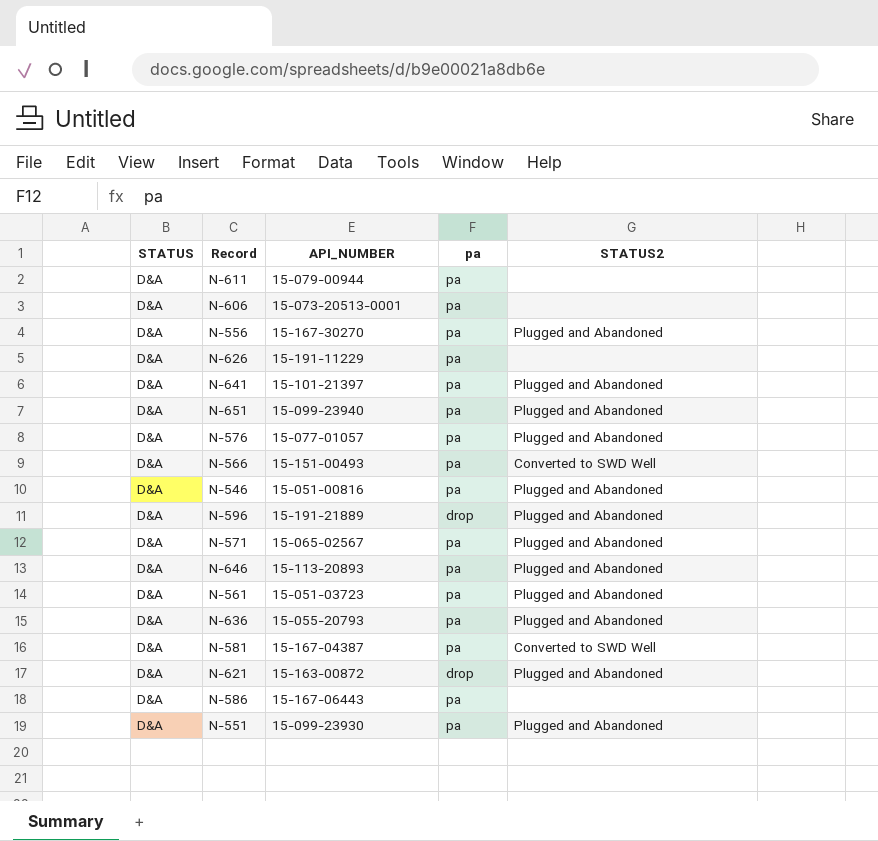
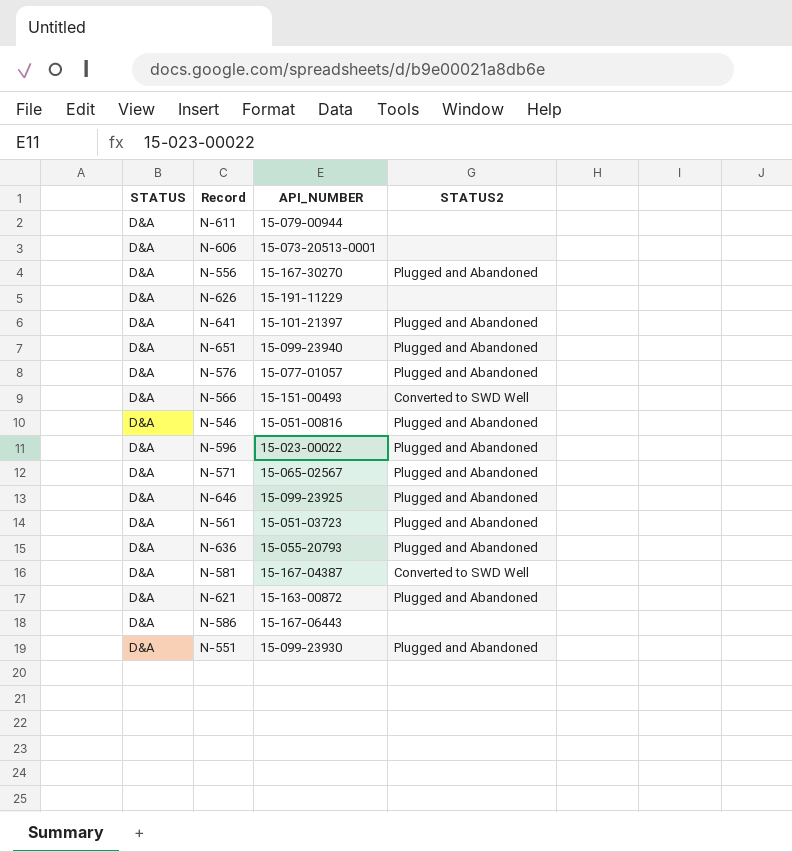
column pa | position: 4 -> none
N-596 | API_NUMBER: 15-191-21889 -> 15-023-00022
N-646 | API_NUMBER: 15-113-20893 -> 15-099-23925

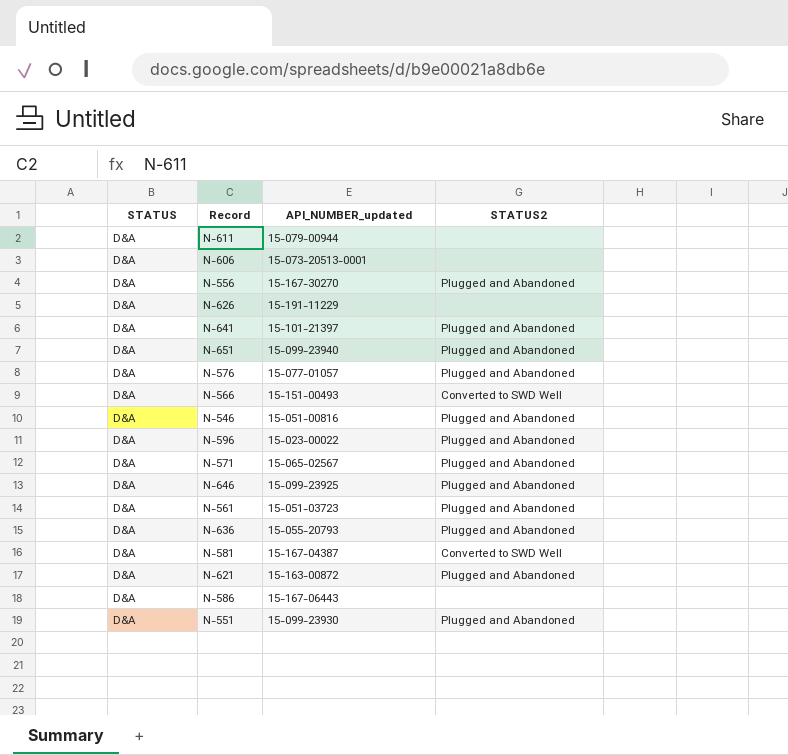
column name: API_NUMBER -> API_NUMBER_updated

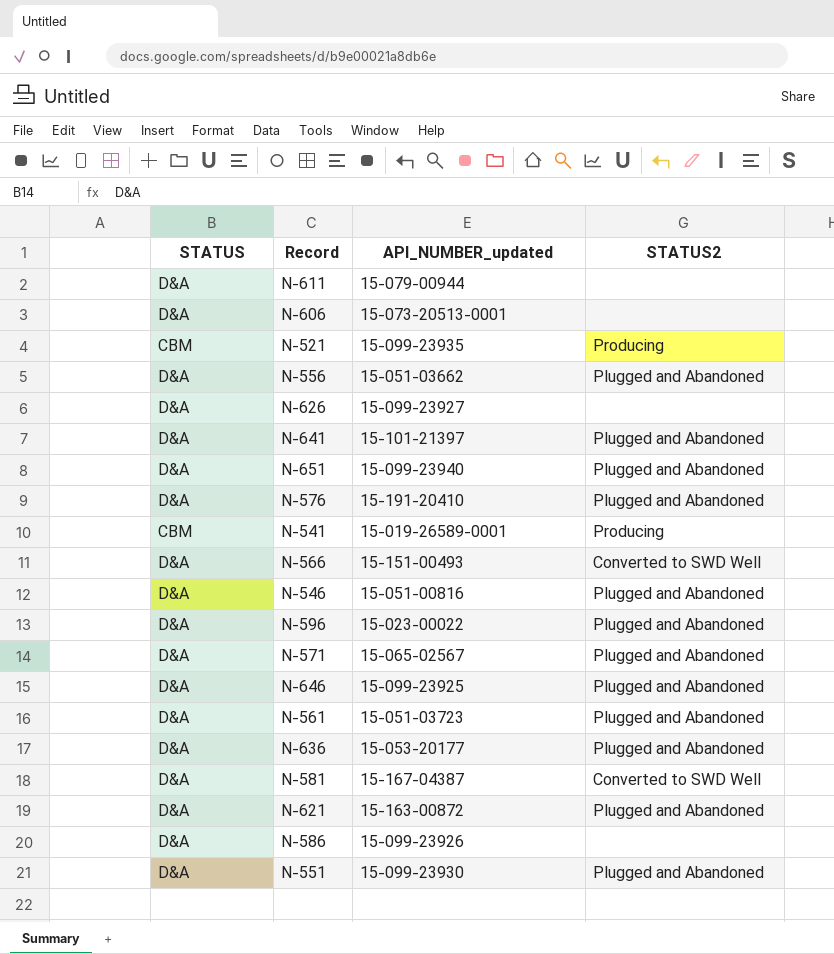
row N-521: none -> CBM | 15-099-23935 | Producing
N-556 | API_NUMBER_updated: 15-167-30270 -> 15-051-03662
N-626 | API_NUMBER_updated: 15-191-11229 -> 15-099-23927
N-576 | API_NUMBER_updated: 15-077-01057 -> 15-191-20410
row N-541: none -> CBM | 15-019-26589-0001 | Producing
N-636 | API_NUMBER_updated: 15-055-20793 -> 15-053-20177
N-586 | API_NUMBER_updated: 15-167-06443 -> 15-099-23926

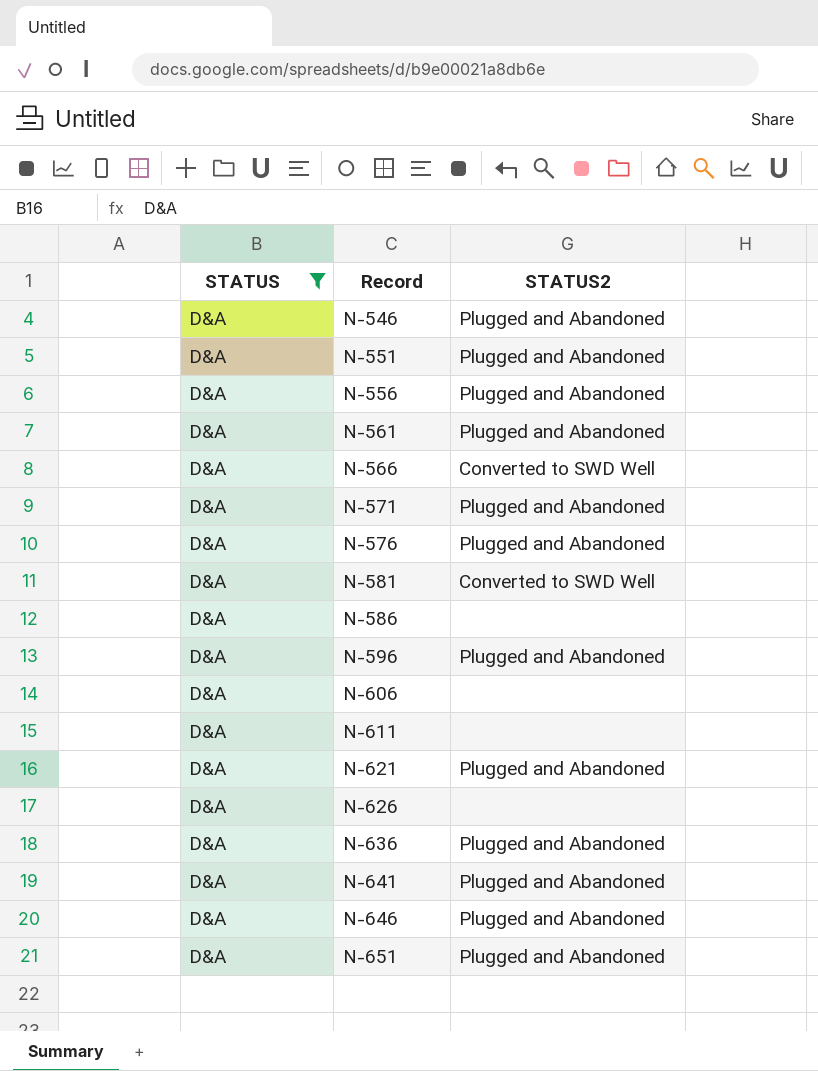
filter: none -> STATUS = D&A
row order: none -> Record ascending
column API_NUMBER_updated | position: 3 -> none

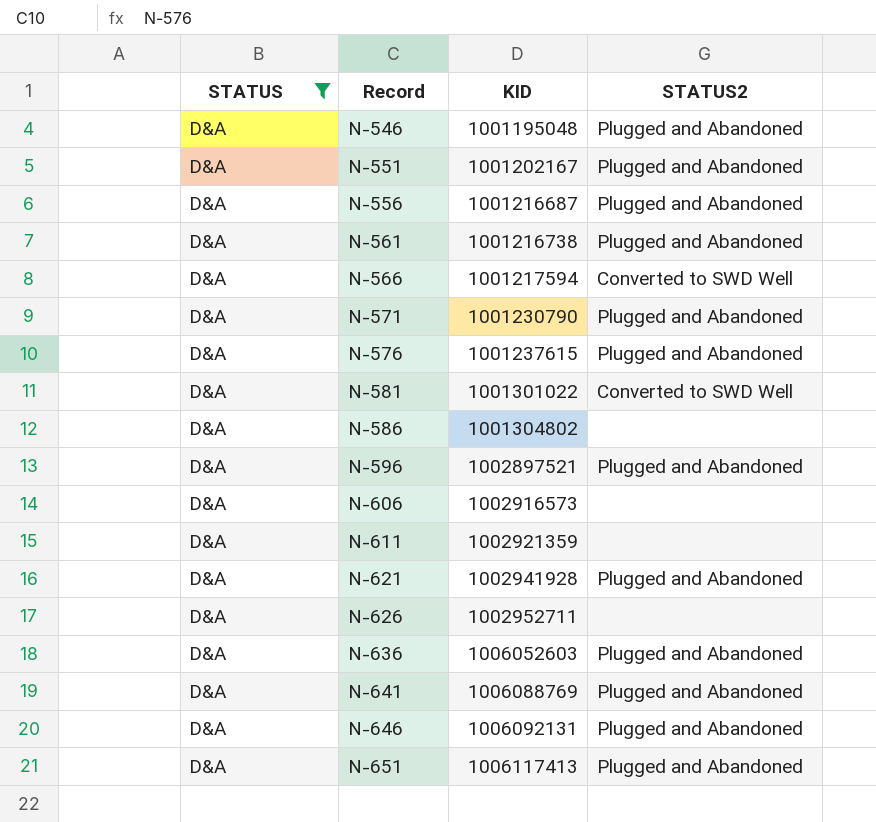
column KID | position: none -> 3

